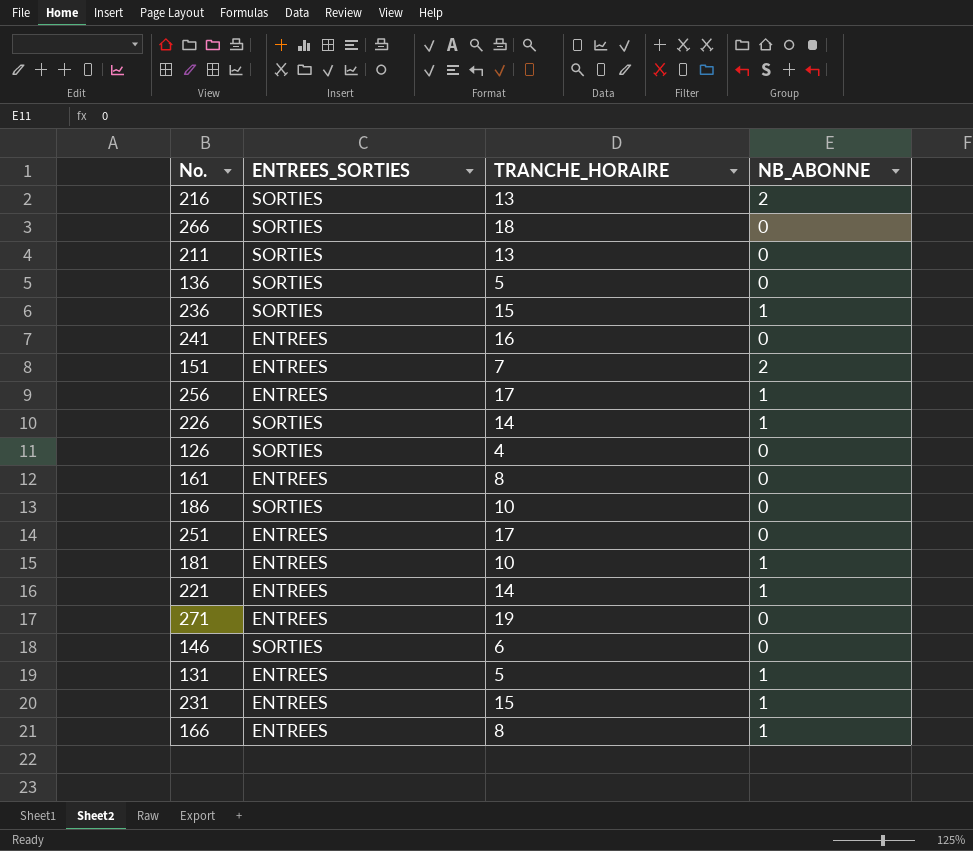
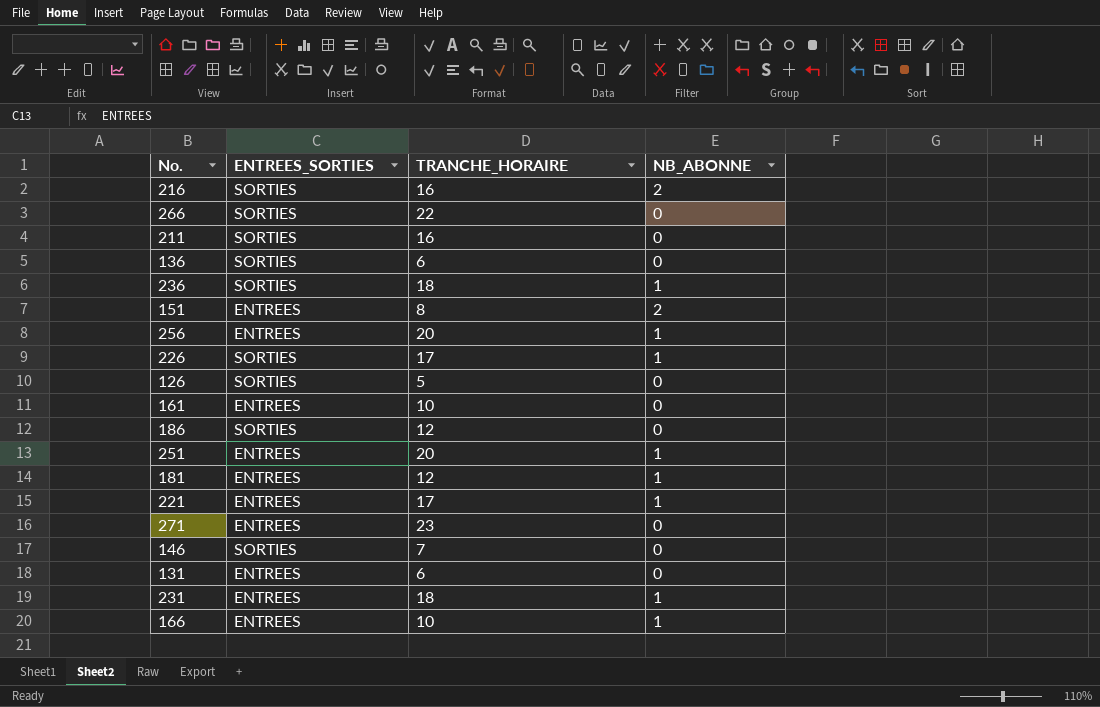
row 241: ENTREES | 16 | 0 -> none
216 | TRANCHE_HORAIRE: 13 -> 16
266 | TRANCHE_HORAIRE: 18 -> 22
211 | TRANCHE_HORAIRE: 13 -> 16
136 | TRANCHE_HORAIRE: 5 -> 6
236 | TRANCHE_HORAIRE: 15 -> 18
151 | TRANCHE_HORAIRE: 7 -> 8
256 | TRANCHE_HORAIRE: 17 -> 20
226 | TRANCHE_HORAIRE: 14 -> 17
126 | TRANCHE_HORAIRE: 4 -> 5
161 | TRANCHE_HORAIRE: 8 -> 10
186 | TRANCHE_HORAIRE: 10 -> 12
251 | TRANCHE_HORAIRE: 17 -> 20
251 | NB_ABONNE: 0 -> 1
181 | TRANCHE_HORAIRE: 10 -> 12
221 | TRANCHE_HORAIRE: 14 -> 17
271 | TRANCHE_HORAIRE: 19 -> 23
146 | TRANCHE_HORAIRE: 6 -> 7
131 | TRANCHE_HORAIRE: 5 -> 6
131 | NB_ABONNE: 1 -> 0
231 | TRANCHE_HORAIRE: 15 -> 18
166 | TRANCHE_HORAIRE: 8 -> 10

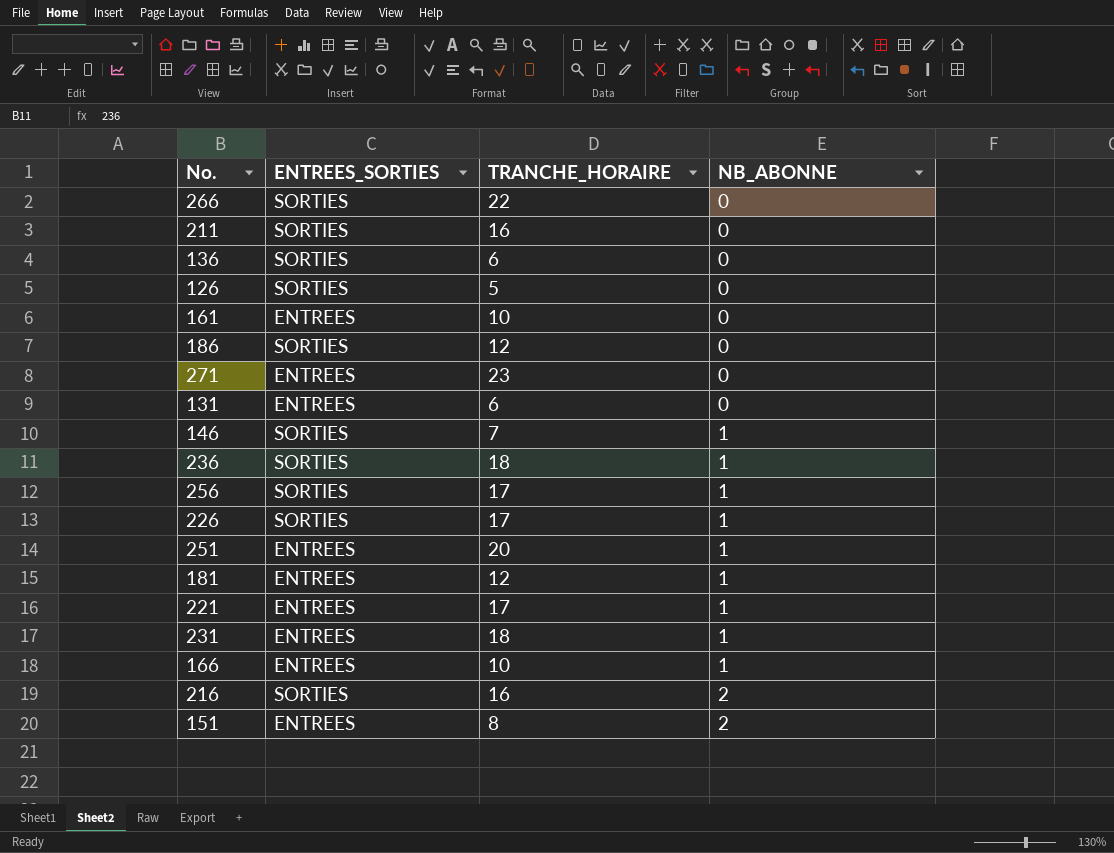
row order: none -> NB_ABONNE ascending
146 | NB_ABONNE: 0 -> 1
256 | ENTREES_SORTIES: ENTREES -> SORTIES
256 | TRANCHE_HORAIRE: 20 -> 17

